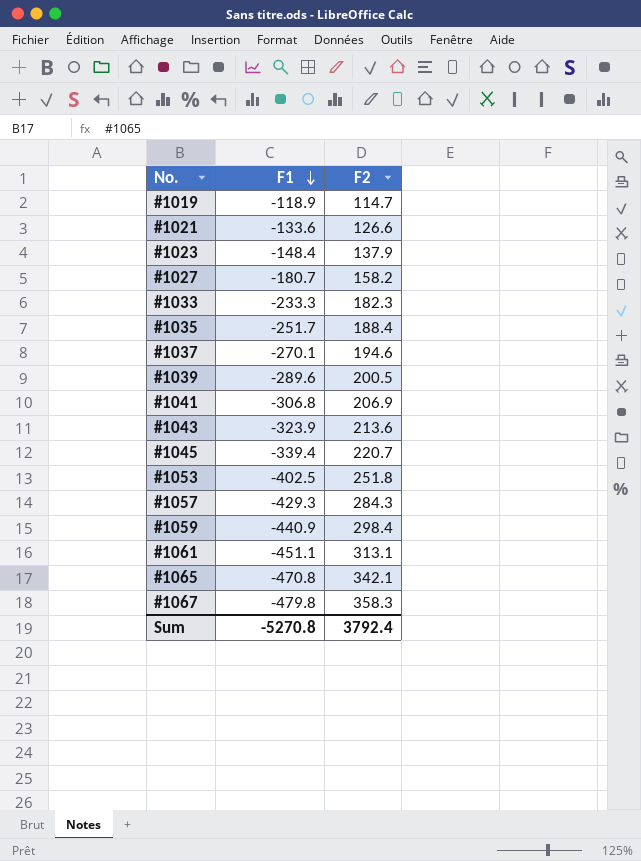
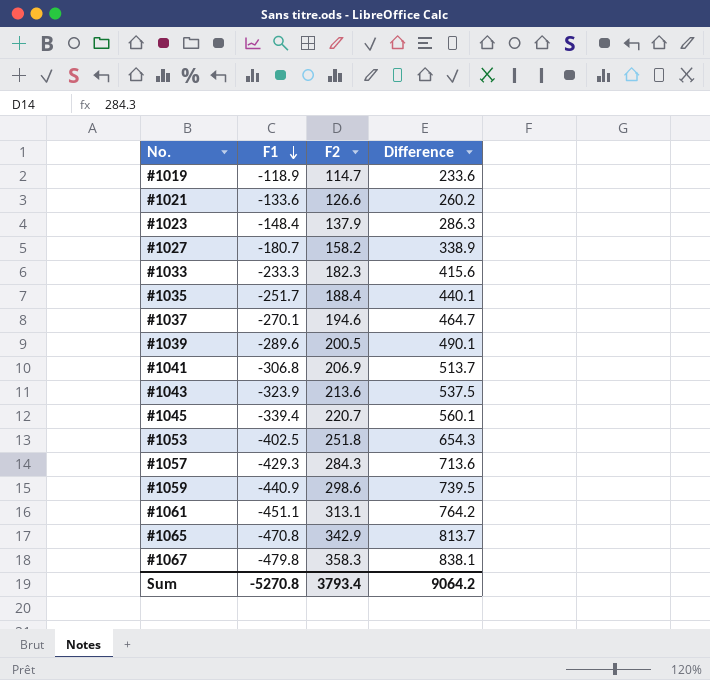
column Difference | formula: none -> [F2] - [F1]
#1059 | F2: 298.4 -> 298.6
#1065 | F2: 342.1 -> 342.9
Sum | F2: 3792.4 -> 3793.4

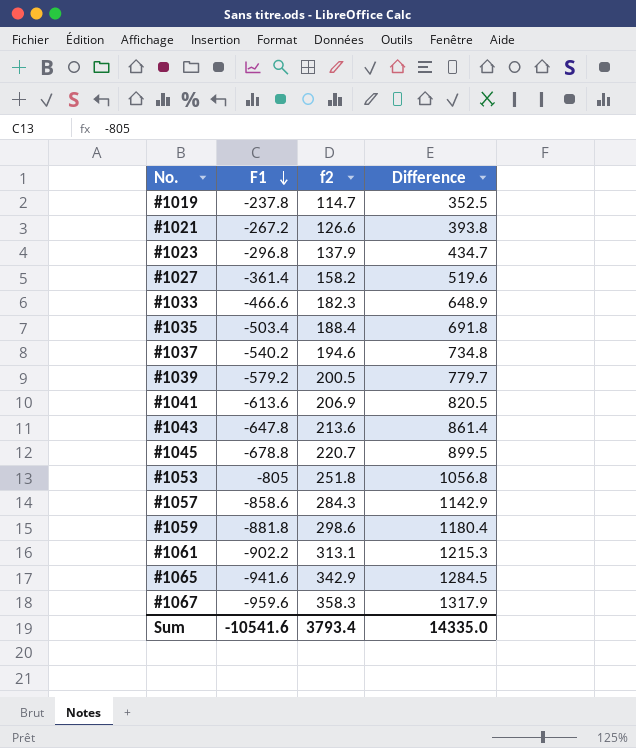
column name: F2 -> f2
#1019 | F1: -118.9 -> -237.8
#1019 | Difference: 233.6 -> 352.5
#1021 | F1: -133.6 -> -267.2
#1021 | Difference: 260.2 -> 393.8
#1023 | F1: -148.4 -> -296.8
#1023 | Difference: 286.3 -> 434.7
#1027 | F1: -180.7 -> -361.4
#1027 | Difference: 338.9 -> 519.6
#1033 | F1: -233.3 -> -466.6
#1033 | Difference: 415.6 -> 648.9
#1035 | F1: -251.7 -> -503.4
#1035 | Difference: 440.1 -> 691.8
#1037 | F1: -270.1 -> -540.2
#1037 | Difference: 464.7 -> 734.8
#1039 | F1: -289.6 -> -579.2
#1039 | Difference: 490.1 -> 779.7
#1041 | F1: -306.8 -> -613.6
#1041 | Difference: 513.7 -> 820.5
#1043 | F1: -323.9 -> -647.8
#1043 | Difference: 537.5 -> 861.4
#1045 | F1: -339.4 -> -678.8
#1045 | Difference: 560.1 -> 899.5
#1053 | F1: -402.5 -> -805
#1053 | Difference: 654.3 -> 1056.8
#1057 | F1: -429.3 -> -858.6
#1057 | Difference: 713.6 -> 1142.9
#1059 | F1: -440.9 -> -881.8
#1059 | Difference: 739.5 -> 1180.4
#1061 | F1: -451.1 -> -902.2
#1061 | Difference: 764.2 -> 1215.3
#1065 | F1: -470.8 -> -941.6
#1065 | Difference: 813.7 -> 1284.5
#1067 | F1: -479.8 -> -959.6
#1067 | Difference: 838.1 -> 1317.9
Sum | F1: -5270.8 -> -10541.6
Sum | Difference: 9064.2 -> 14335.0

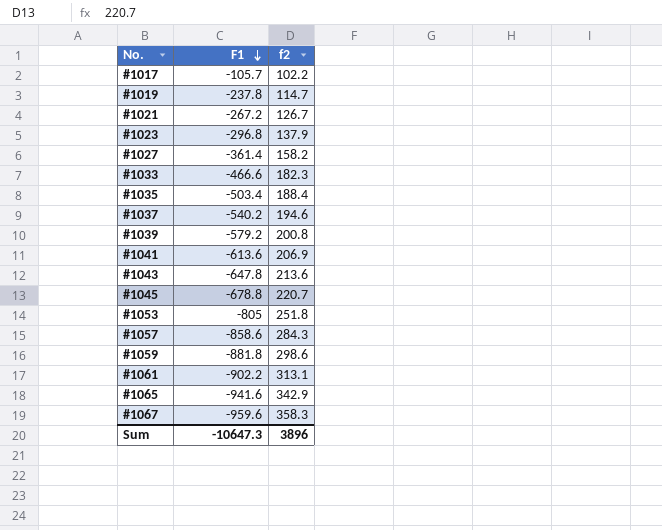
column Difference | formula: [f2] - [F1] -> none
row #1017: none -> -105.7 | 102.2
#1021 | f2: 126.6 -> 126.7
#1039 | f2: 200.5 -> 200.8
Sum | F1: -10541.6 -> -10647.3
Sum | f2: 3793.4 -> 3896

